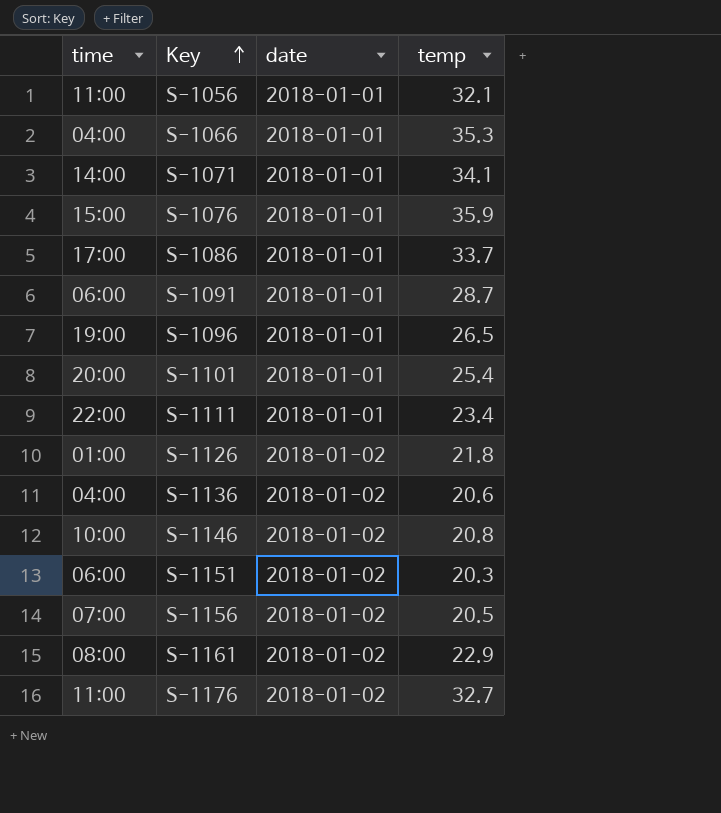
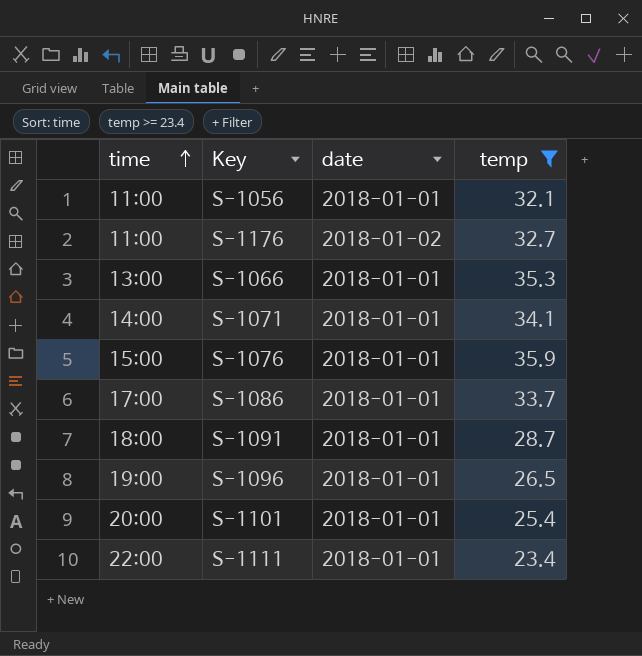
filter: none -> temp >= 23.4
row order: Key ascending -> time ascending
S-1066 | time: 04:00 -> 13:00
S-1091 | time: 06:00 -> 18:00

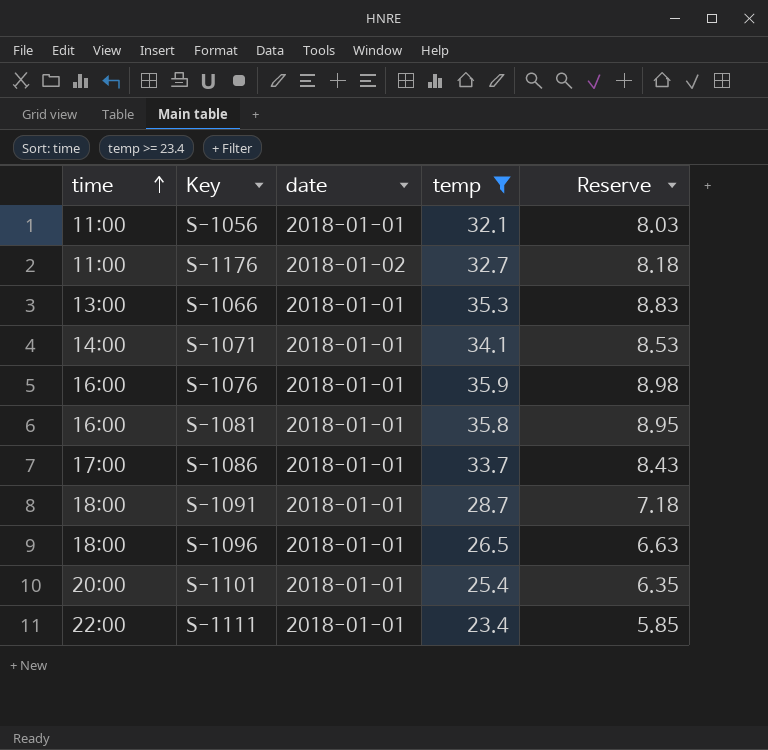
column Reserve | formula: none -> [temp] * 0.25
S-1076 | time: 15:00 -> 16:00
row S-1081: none -> 16:00 | 2018-01-01 | 35.8 | 8.95
S-1096 | time: 19:00 -> 18:00

